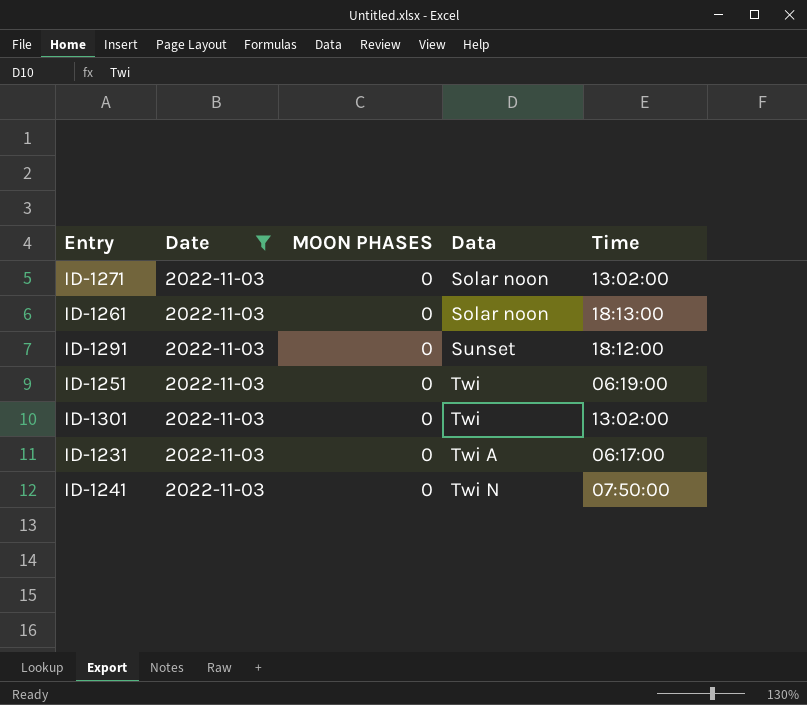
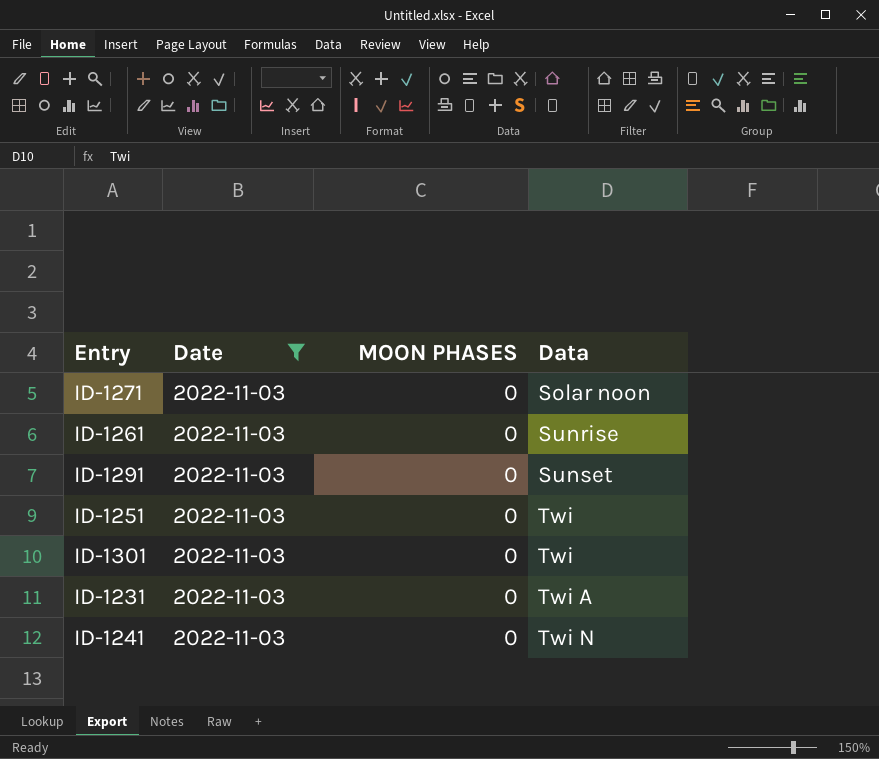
column Time | position: 5 -> none
ID-1261 | Data: Solar noon -> Sunrise

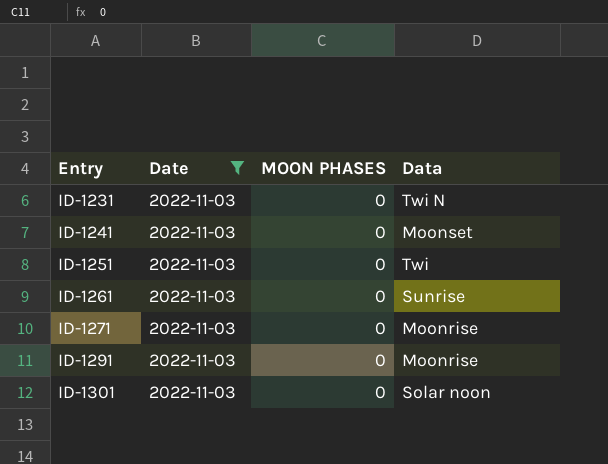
row order: Data ascending -> Entry ascending
ID-1231 | Data: Twi A -> Twi N
ID-1241 | Data: Twi N -> Moonset
ID-1271 | Data: Solar noon -> Moonrise
ID-1291 | Data: Sunset -> Moonrise
ID-1301 | Data: Twi -> Solar noon

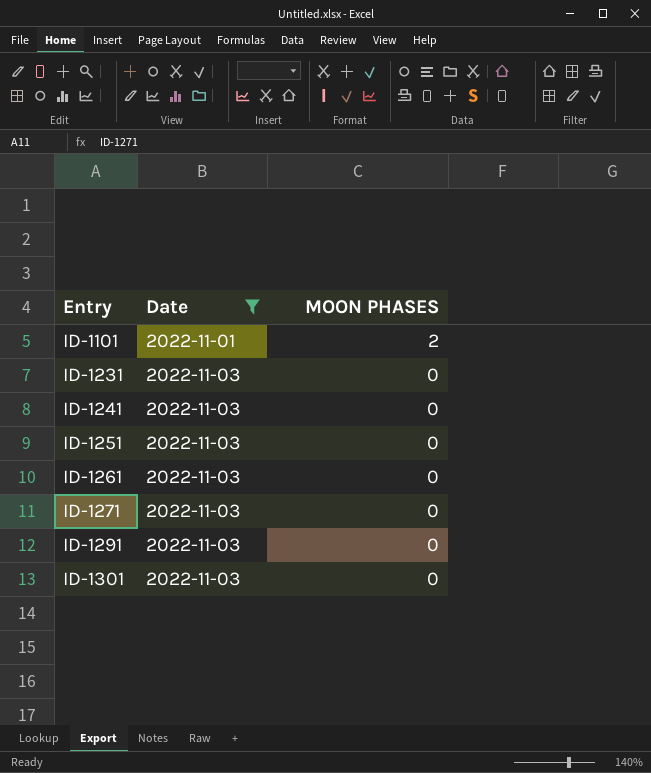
column Data | position: 4 -> none
row ID-1101: none -> 2022-11-01 | 2

